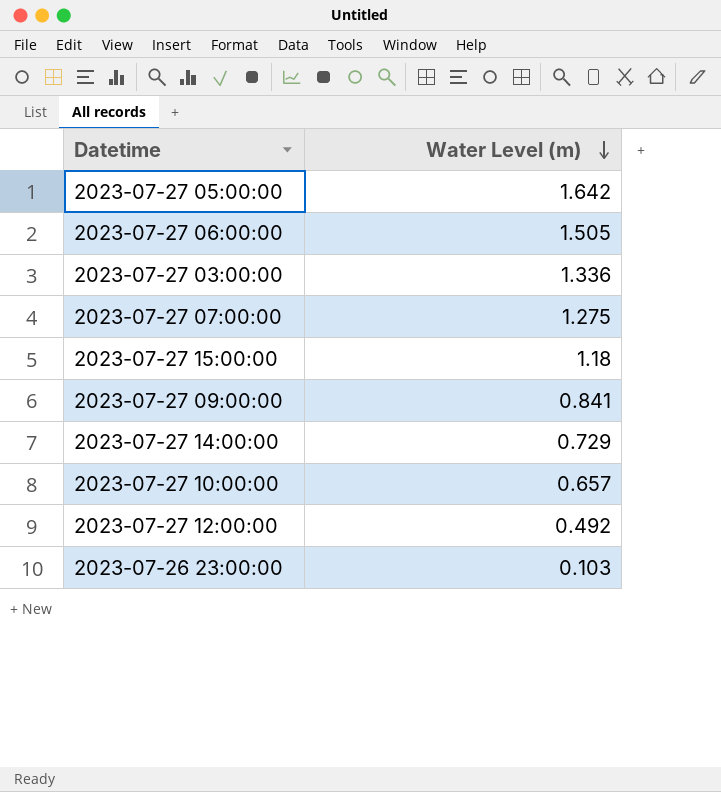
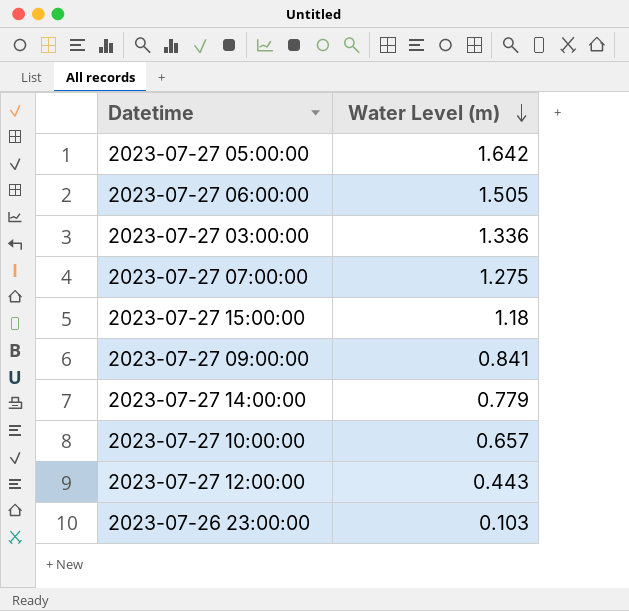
2023-07-27 14:00:00 | Water Level (m): 0.729 -> 0.779
2023-07-27 12:00:00 | Water Level (m): 0.492 -> 0.443

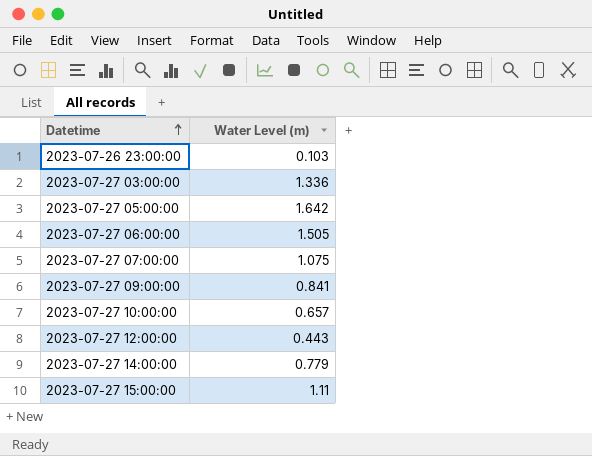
row order: Water Level (m) descending -> Datetime ascending
2023-07-27 07:00:00 | Water Level (m): 1.275 -> 1.075
2023-07-27 15:00:00 | Water Level (m): 1.18 -> 1.11

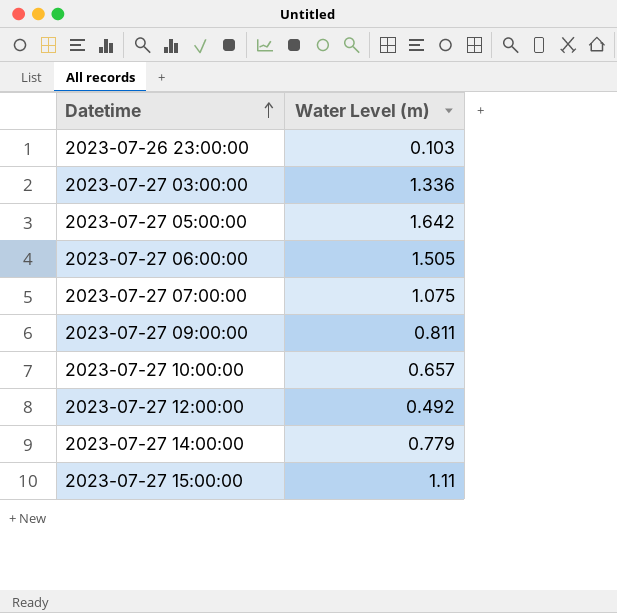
2023-07-27 09:00:00 | Water Level (m): 0.841 -> 0.811
2023-07-27 12:00:00 | Water Level (m): 0.443 -> 0.492

